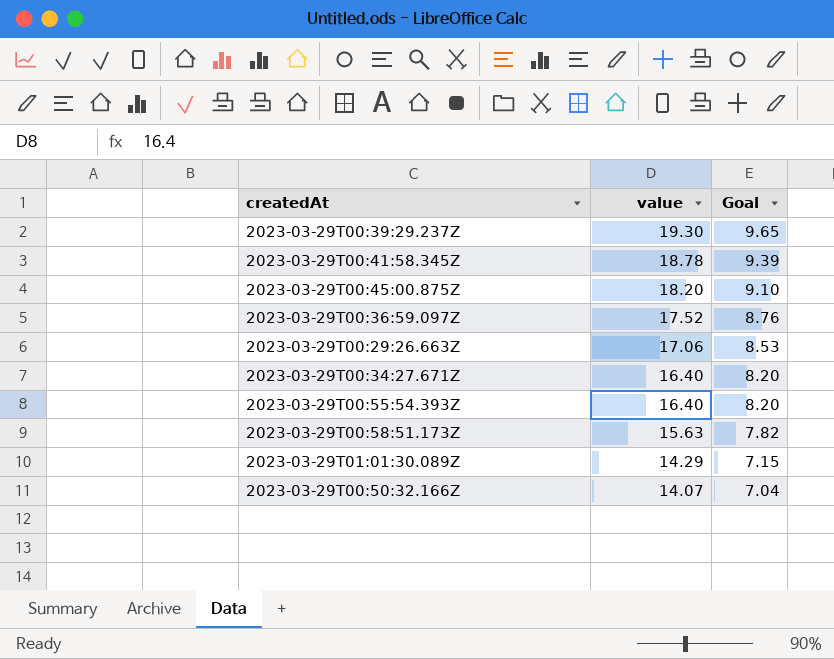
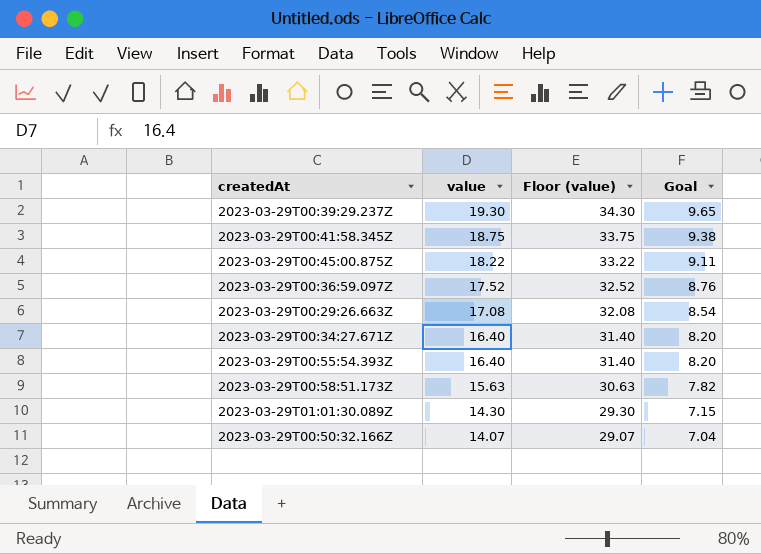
column Floor (value) | formula: none -> [value] + 15
2023-03-29T00:41:58.345Z | value: 18.78 -> 18.75
2023-03-29T00:41:58.345Z | Goal: 9.39 -> 9.38
2023-03-29T00:45:00.875Z | value: 18.20 -> 18.22
2023-03-29T00:45:00.875Z | Goal: 9.10 -> 9.11
2023-03-29T00:29:26.663Z | value: 17.06 -> 17.08
2023-03-29T00:29:26.663Z | Goal: 8.53 -> 8.54
2023-03-29T01:01:30.089Z | value: 14.29 -> 14.30

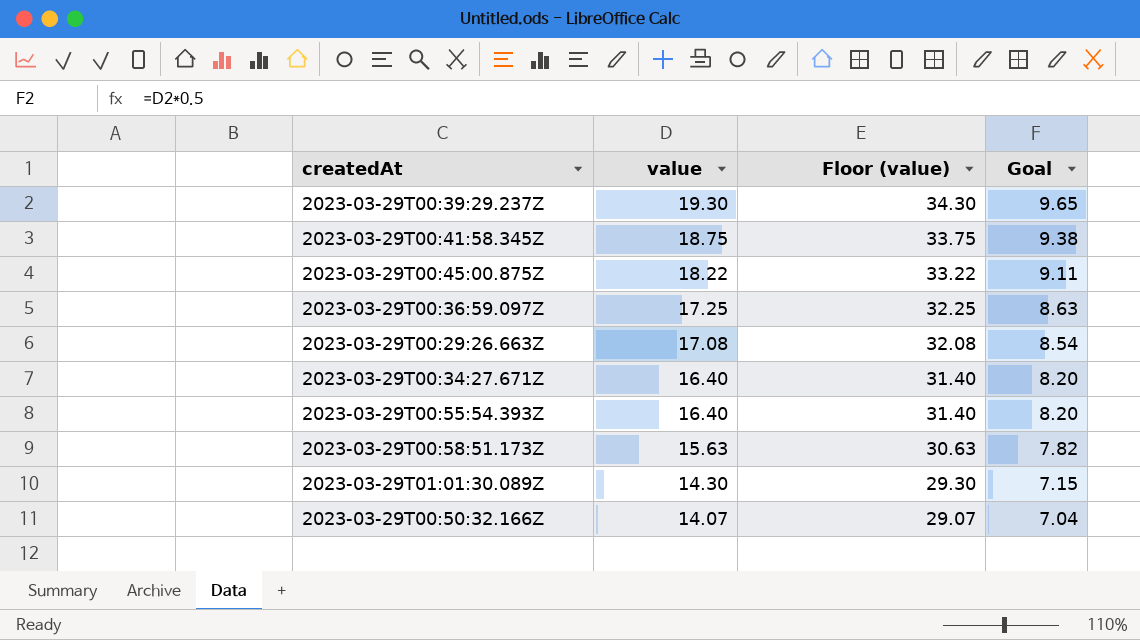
2023-03-29T00:36:59.097Z | value: 17.52 -> 17.25
2023-03-29T00:36:59.097Z | Floor (value): 32.52 -> 32.25
2023-03-29T00:36:59.097Z | Goal: 8.76 -> 8.63

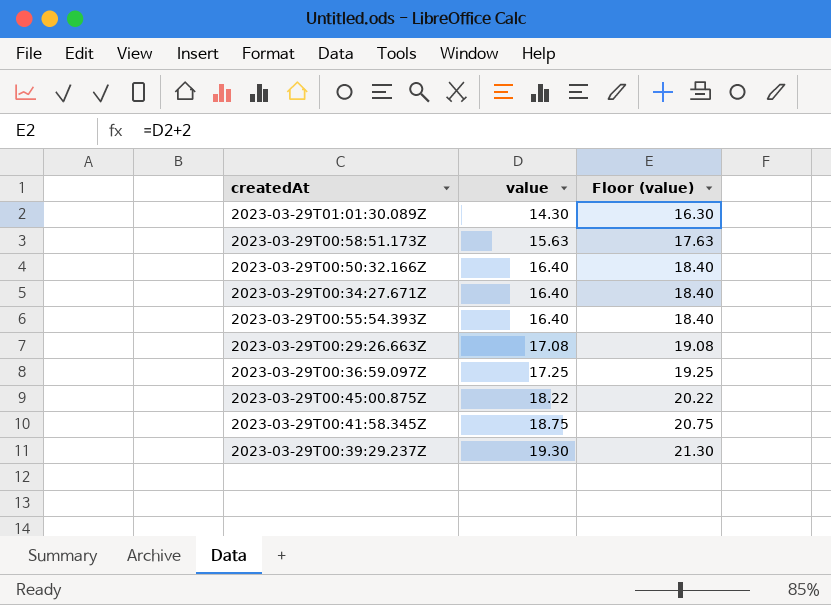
row order: value descending -> value ascending
column Goal | formula: [value] * 0.5 -> none
column Floor (value) | formula: [value] + 15 -> [value] + 2
2023-03-29T00:50:32.166Z | value: 14.07 -> 16.40

